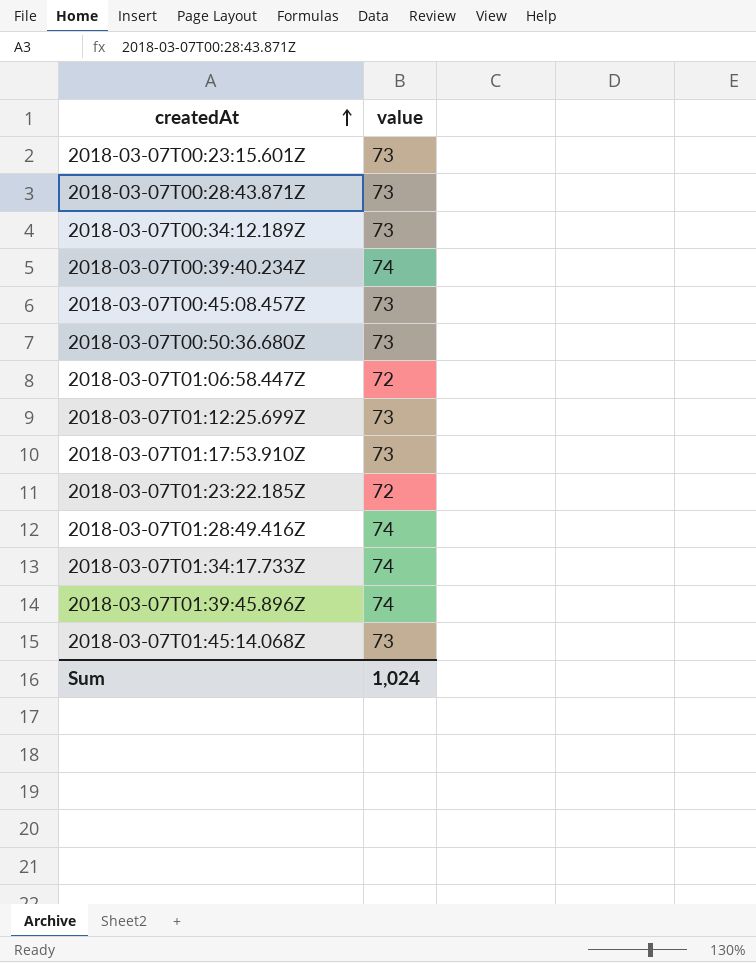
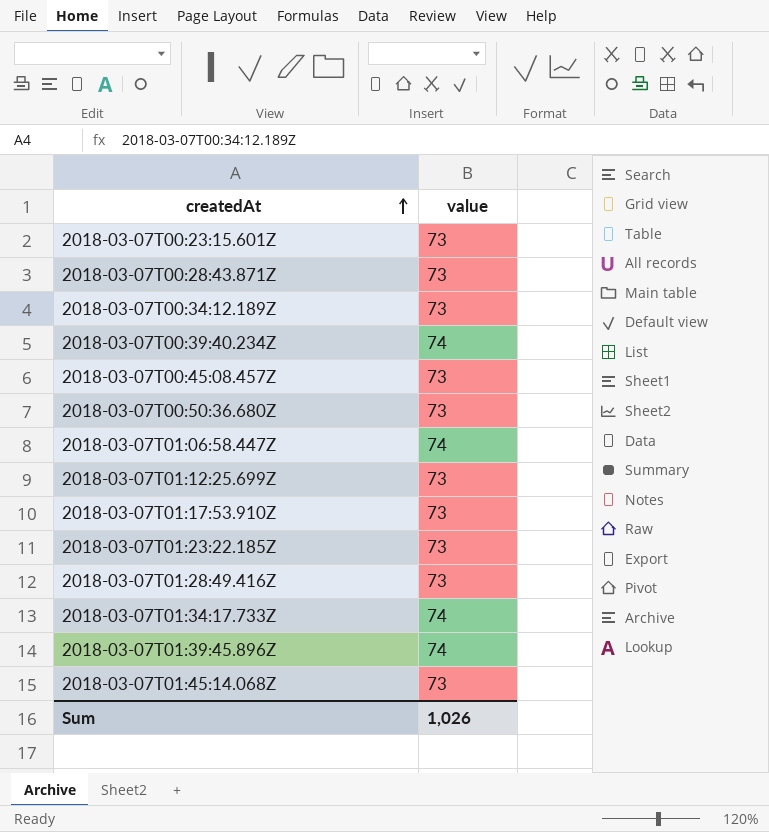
2018-03-07T01:06:58.447Z | value: 72 -> 74
2018-03-07T01:23:22.185Z | value: 72 -> 73
2018-03-07T01:28:49.416Z | value: 74 -> 73
Sum | value: 1,024 -> 1,026

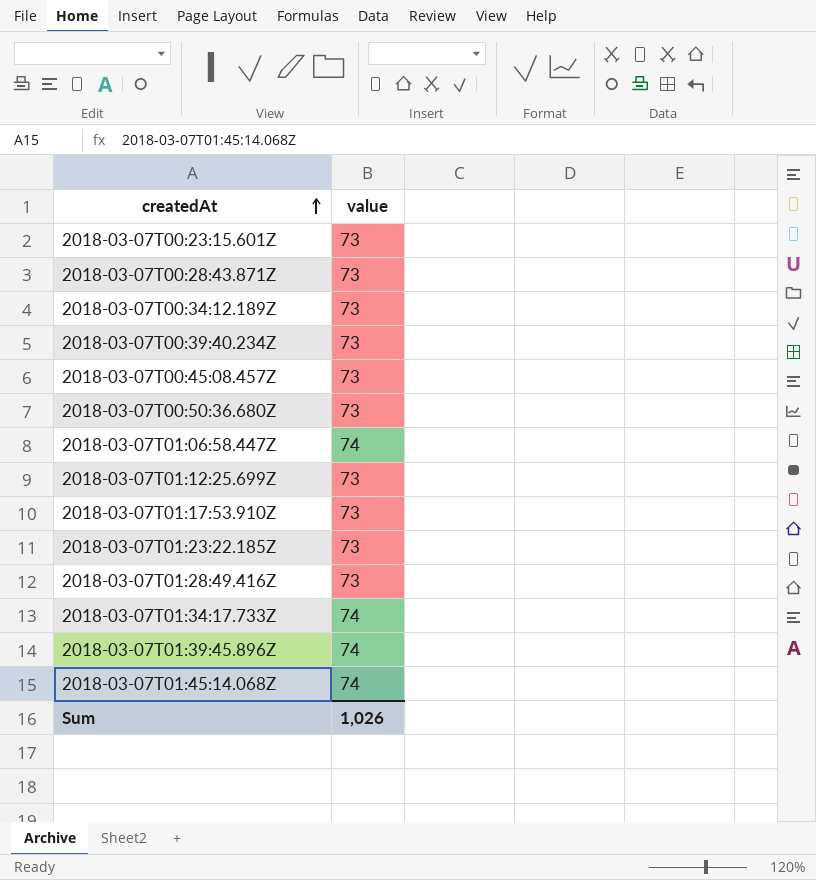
2018-03-07T00:39:40.234Z | value: 74 -> 73
2018-03-07T01:45:14.068Z | value: 73 -> 74

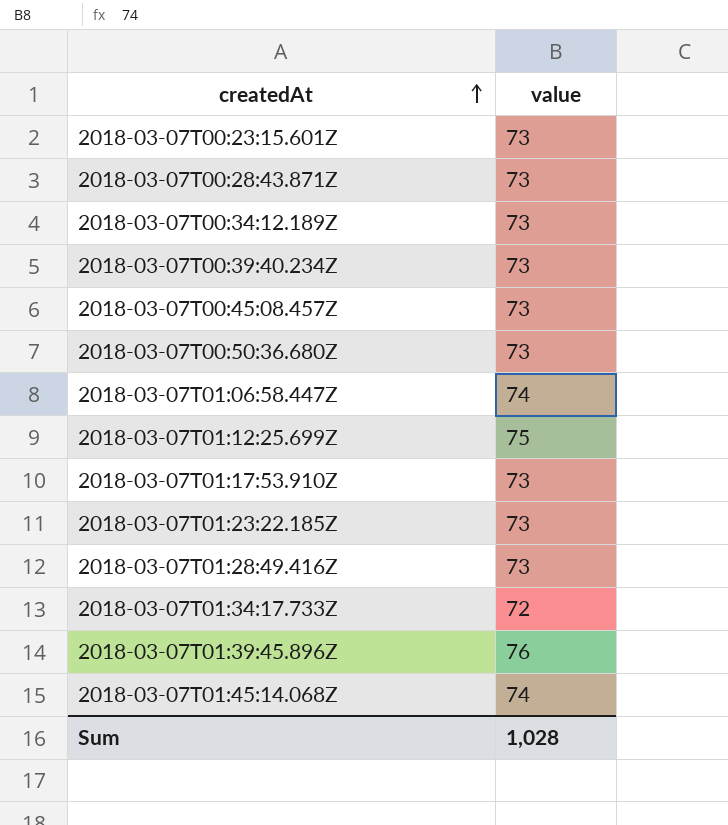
2018-03-07T01:12:25.699Z | value: 73 -> 75
2018-03-07T01:34:17.733Z | value: 74 -> 72
2018-03-07T01:39:45.896Z | value: 74 -> 76
Sum | value: 1,026 -> 1,028

